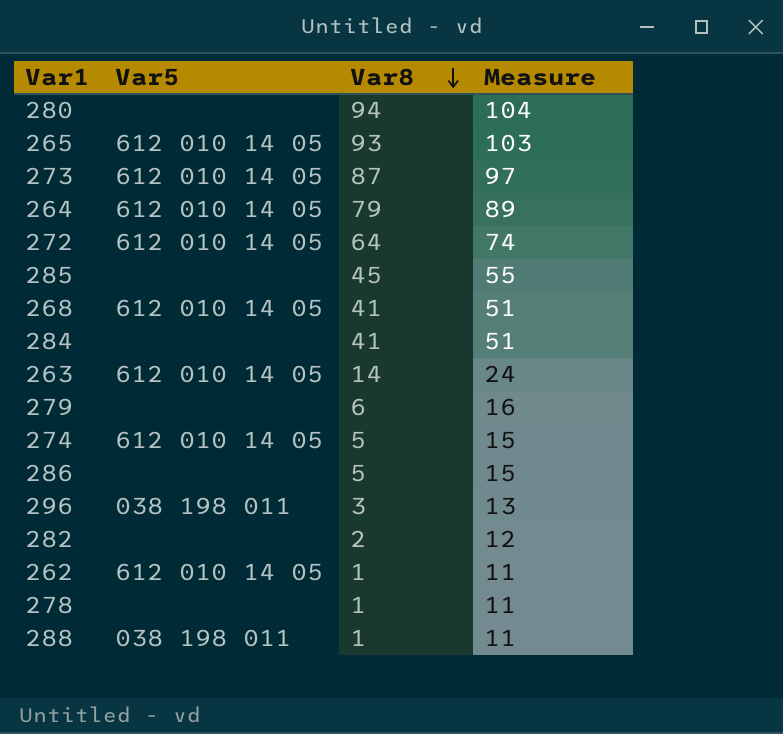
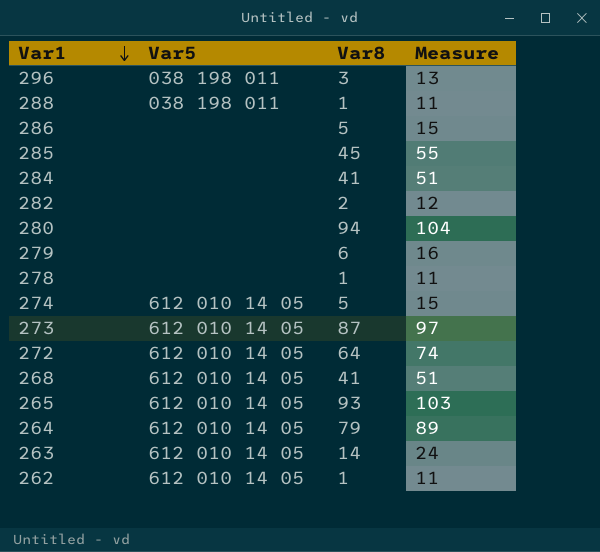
row order: Var8 descending -> Var1 descending

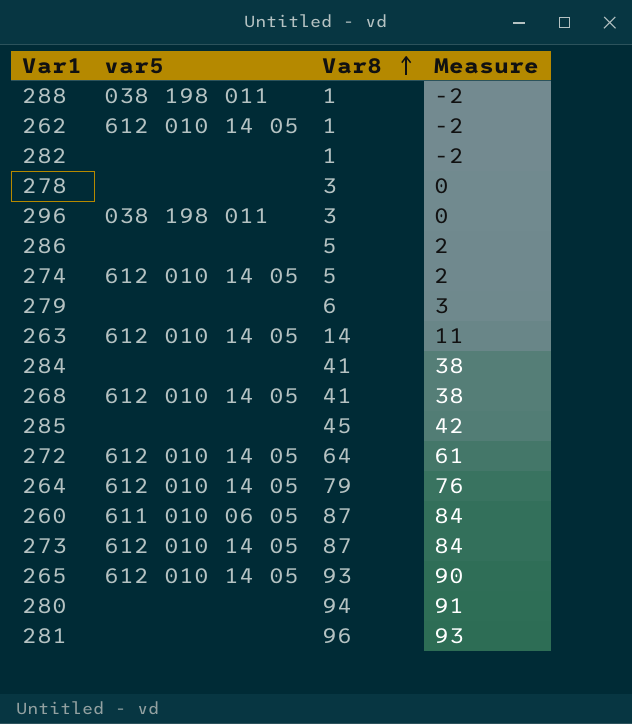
row order: Var1 descending -> Var8 ascending
column name: Var5 -> var5
column Measure | formula: [Var8] + 10 -> [Var8] - 3
282 | Var8: 2 -> 1
278 | Var8: 1 -> 3
row 260: none -> 611 010 06 05 | 87 | 84
row 281: none -> none | 96 | 93

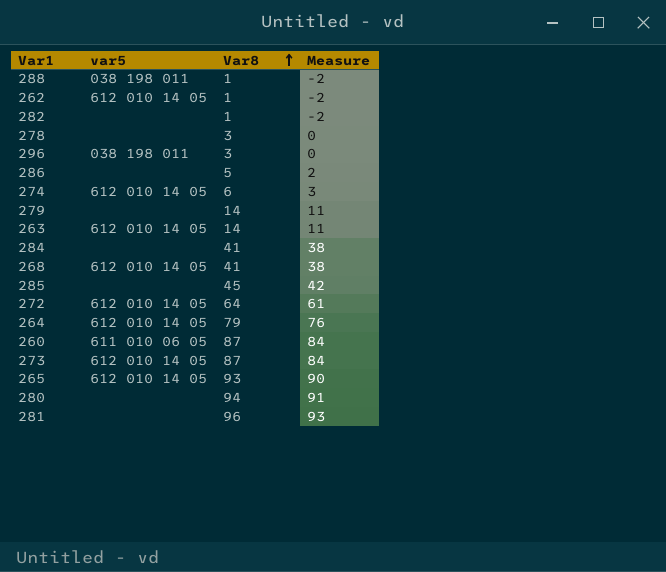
274 | Var8: 5 -> 6
274 | Measure: 2 -> 3
279 | Var8: 6 -> 14
279 | Measure: 3 -> 11

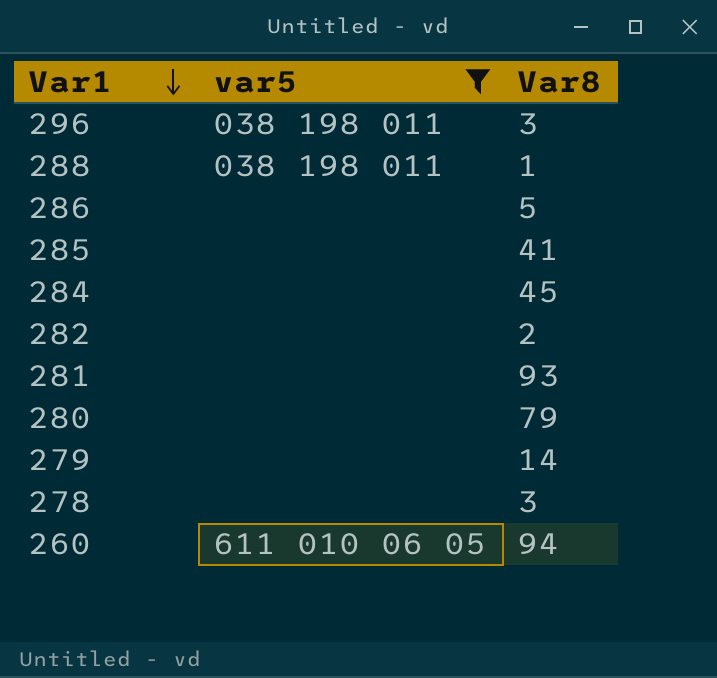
filter: none -> var5 != 612 010 14 05
row order: Var8 ascending -> Var1 descending
column Measure | formula: [Var8] - 3 -> none
285 | Var8: 45 -> 41
284 | Var8: 41 -> 45
282 | Var8: 1 -> 2
281 | Var8: 96 -> 93
280 | Var8: 94 -> 79
260 | Var8: 87 -> 94

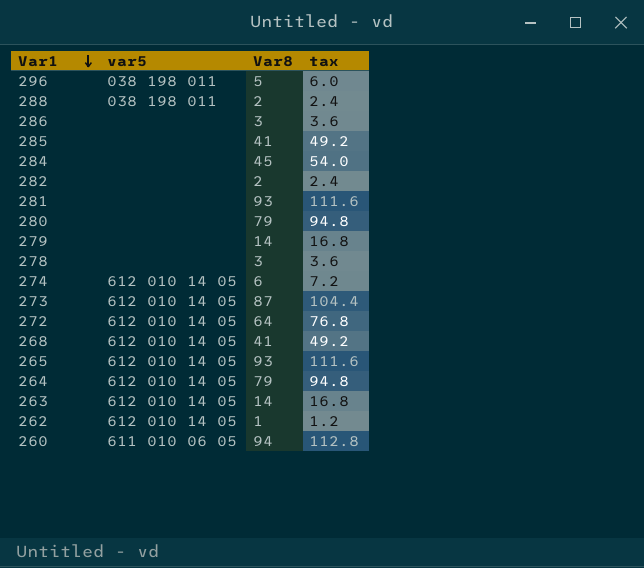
filter: var5 != 612 010 14 05 -> none
column tax | formula: none -> [Var8] * 1.2
296 | Var8: 3 -> 5
288 | Var8: 1 -> 2
286 | Var8: 5 -> 3

